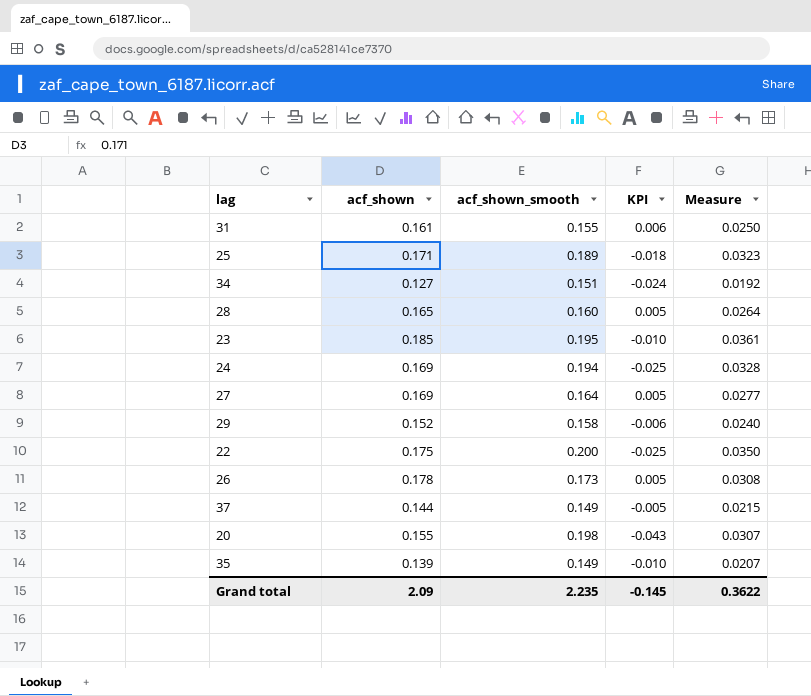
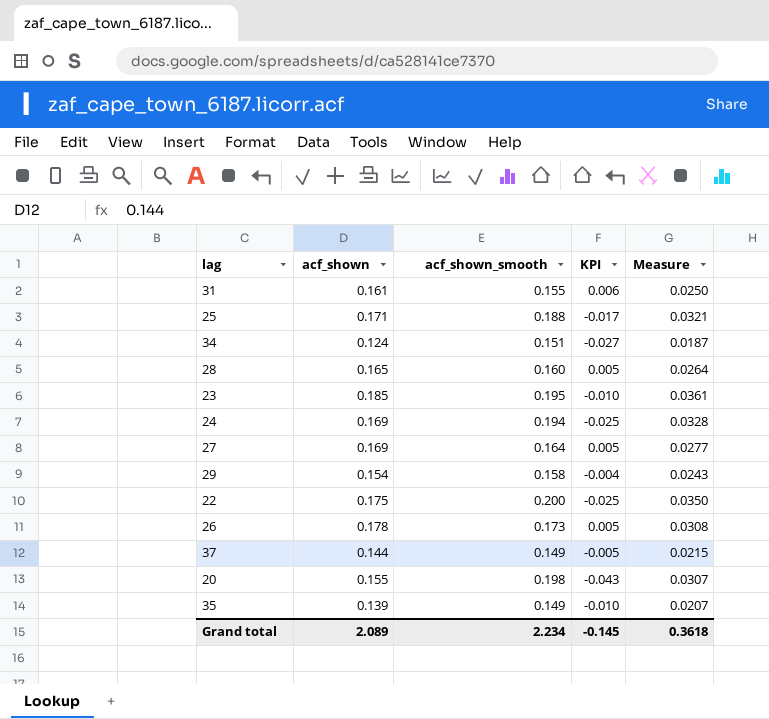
25 | acf_shown_smooth: 0.189 -> 0.188
25 | KPI: -0.018 -> -0.017
25 | Measure: 0.0323 -> 0.0321
34 | acf_shown: 0.127 -> 0.124
34 | KPI: -0.024 -> -0.027
34 | Measure: 0.0192 -> 0.0187
29 | acf_shown: 0.152 -> 0.154
29 | KPI: -0.006 -> -0.004
29 | Measure: 0.0240 -> 0.0243
Grand total | acf_shown: 2.09 -> 2.089
Grand total | acf_shown_smooth: 2.235 -> 2.234
Grand total | Measure: 0.3622 -> 0.3618

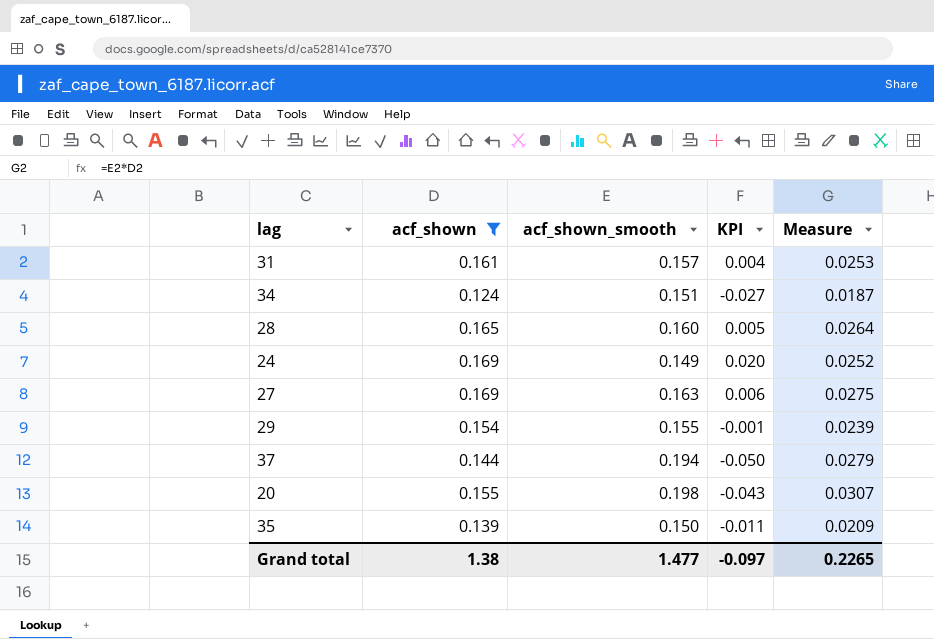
filter: none -> acf_shown <= 0.169
31 | acf_shown_smooth: 0.155 -> 0.157
31 | KPI: 0.006 -> 0.004
31 | Measure: 0.0250 -> 0.0253
24 | acf_shown_smooth: 0.194 -> 0.149
24 | KPI: -0.025 -> 0.020
24 | Measure: 0.0328 -> 0.0252
27 | acf_shown_smooth: 0.164 -> 0.163
27 | KPI: 0.005 -> 0.006
27 | Measure: 0.0277 -> 0.0275
29 | acf_shown_smooth: 0.158 -> 0.155
29 | KPI: -0.004 -> -0.001
29 | Measure: 0.0243 -> 0.0239
37 | acf_shown_smooth: 0.149 -> 0.194
37 | KPI: -0.005 -> -0.050
37 | Measure: 0.0215 -> 0.0279
35 | acf_shown_smooth: 0.149 -> 0.150
35 | KPI: -0.010 -> -0.011
35 | Measure: 0.0207 -> 0.0209
Grand total | acf_shown: 2.089 -> 1.38
Grand total | acf_shown_smooth: 2.234 -> 1.477
Grand total | KPI: -0.145 -> -0.097
Grand total | Measure: 0.3618 -> 0.2265

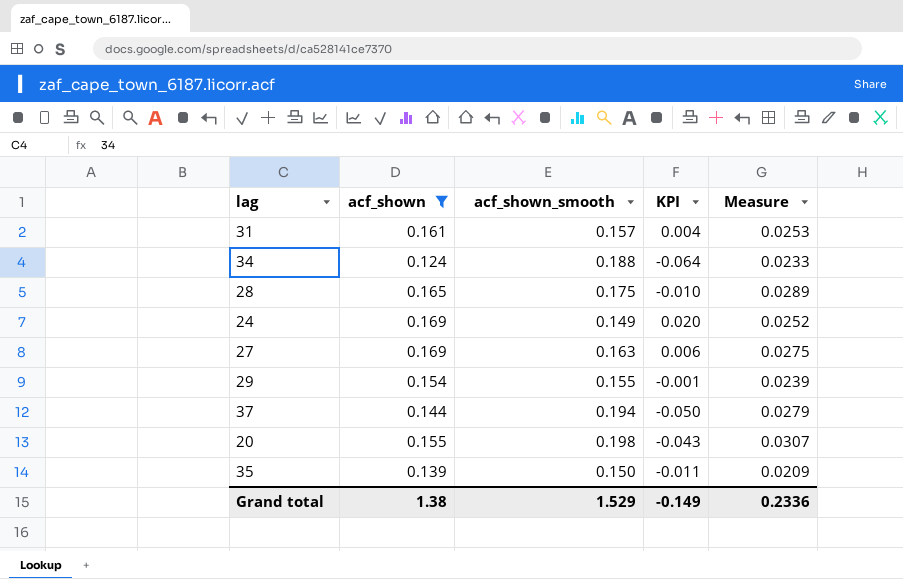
34 | acf_shown_smooth: 0.151 -> 0.188
34 | KPI: -0.027 -> -0.064
34 | Measure: 0.0187 -> 0.0233
28 | acf_shown_smooth: 0.160 -> 0.175
28 | KPI: 0.005 -> -0.010
28 | Measure: 0.0264 -> 0.0289
Grand total | acf_shown_smooth: 1.477 -> 1.529
Grand total | KPI: -0.097 -> -0.149
Grand total | Measure: 0.2265 -> 0.2336

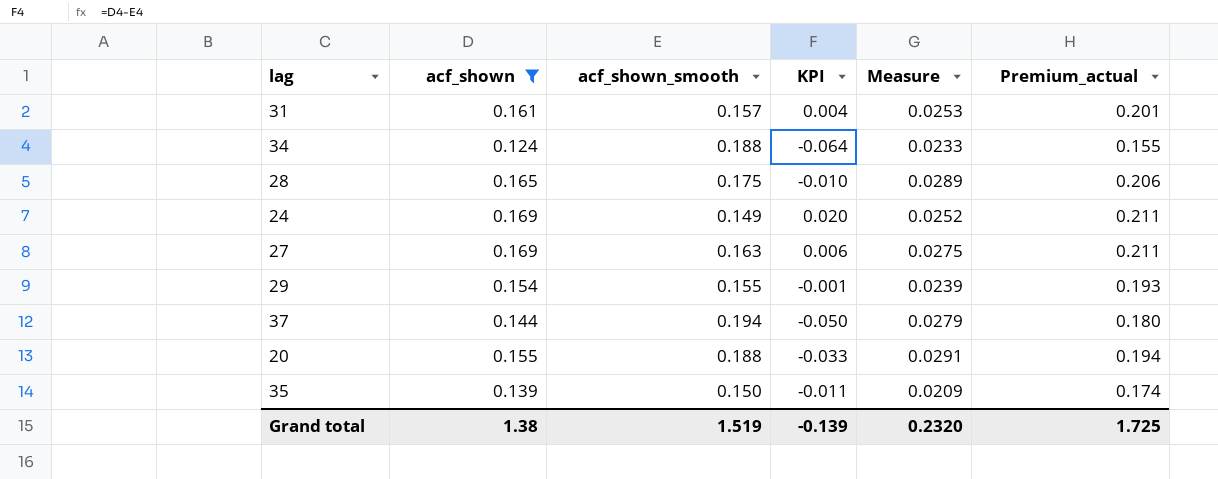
column Premium_actual | formula: none -> [acf_shown] * 1.25
20 | acf_shown_smooth: 0.198 -> 0.188
20 | KPI: -0.043 -> -0.033
20 | Measure: 0.0307 -> 0.0291
Grand total | acf_shown_smooth: 1.529 -> 1.519
Grand total | KPI: -0.149 -> -0.139
Grand total | Measure: 0.2336 -> 0.2320

